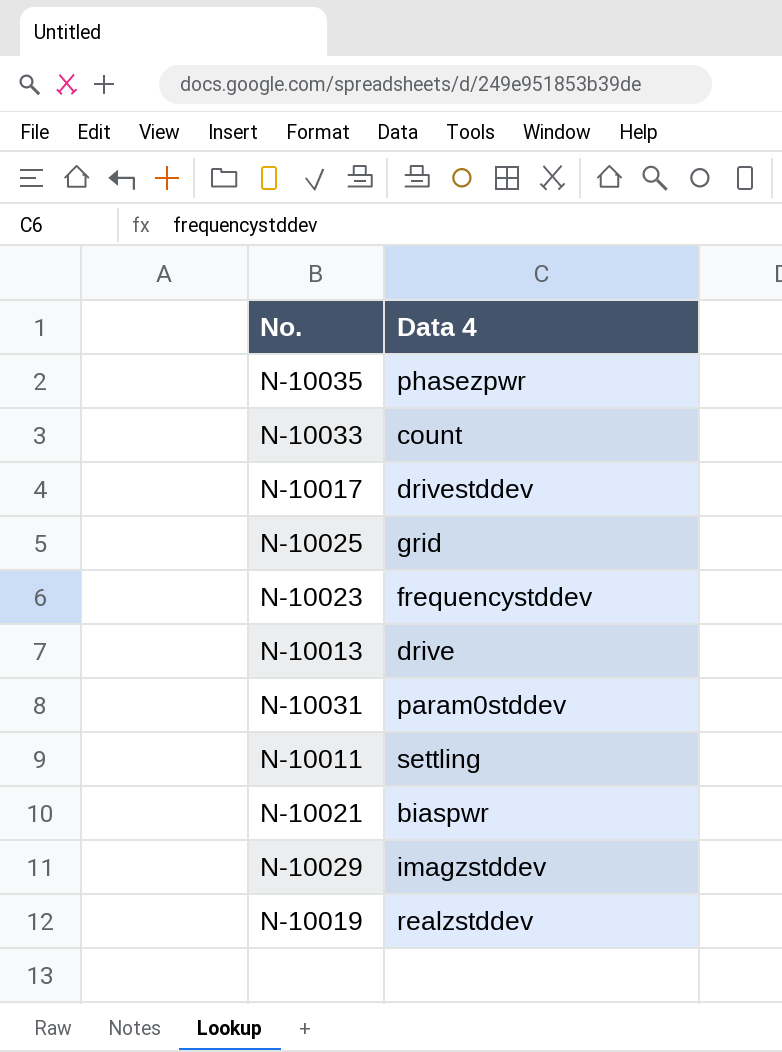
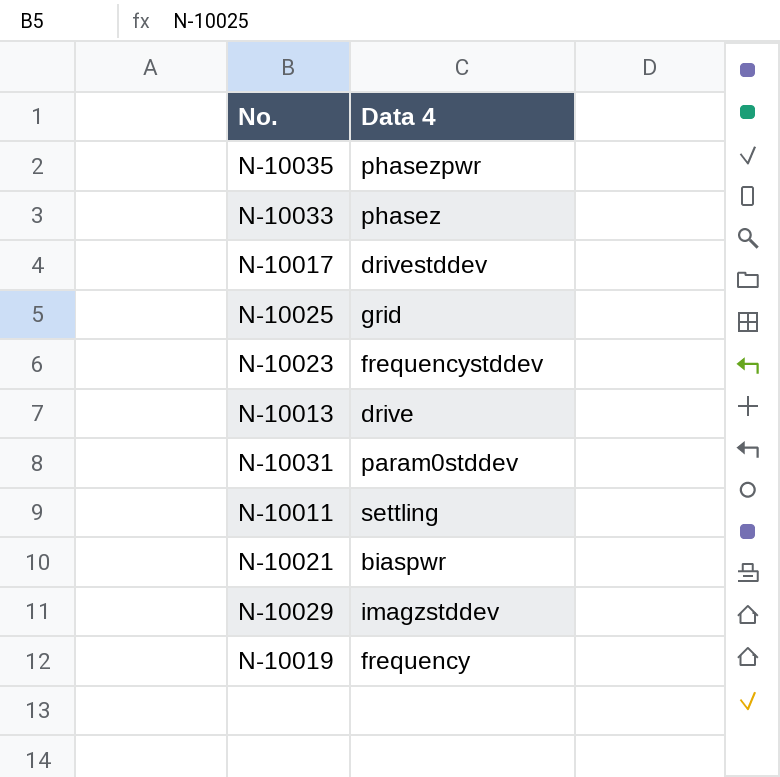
N-10033 | Data 4: count -> phasez
N-10019 | Data 4: realzstddev -> frequency

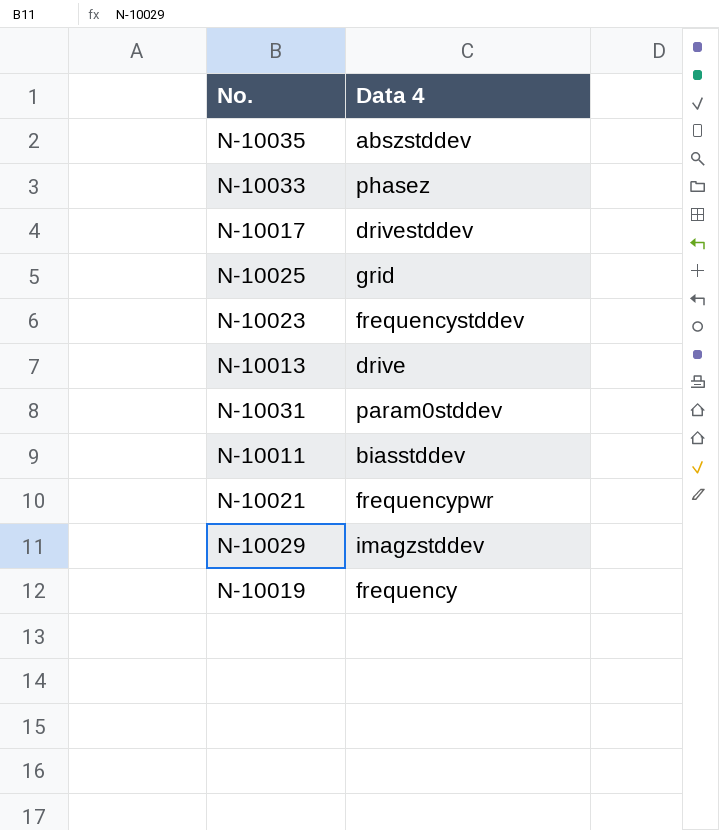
N-10035 | Data 4: phasezpwr -> abszstddev
N-10011 | Data 4: settling -> biasstddev
N-10021 | Data 4: biaspwr -> frequencypwr

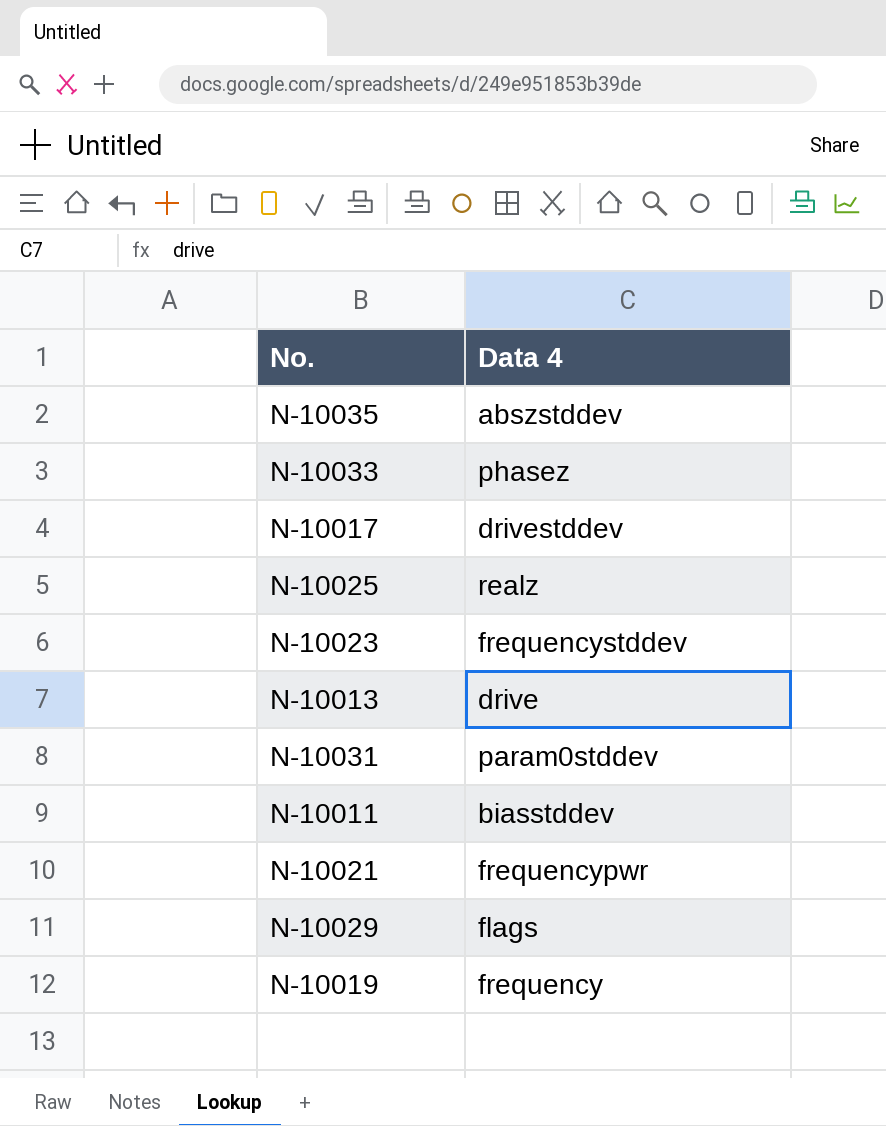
N-10025 | Data 4: grid -> realz
N-10029 | Data 4: imagzstddev -> flags

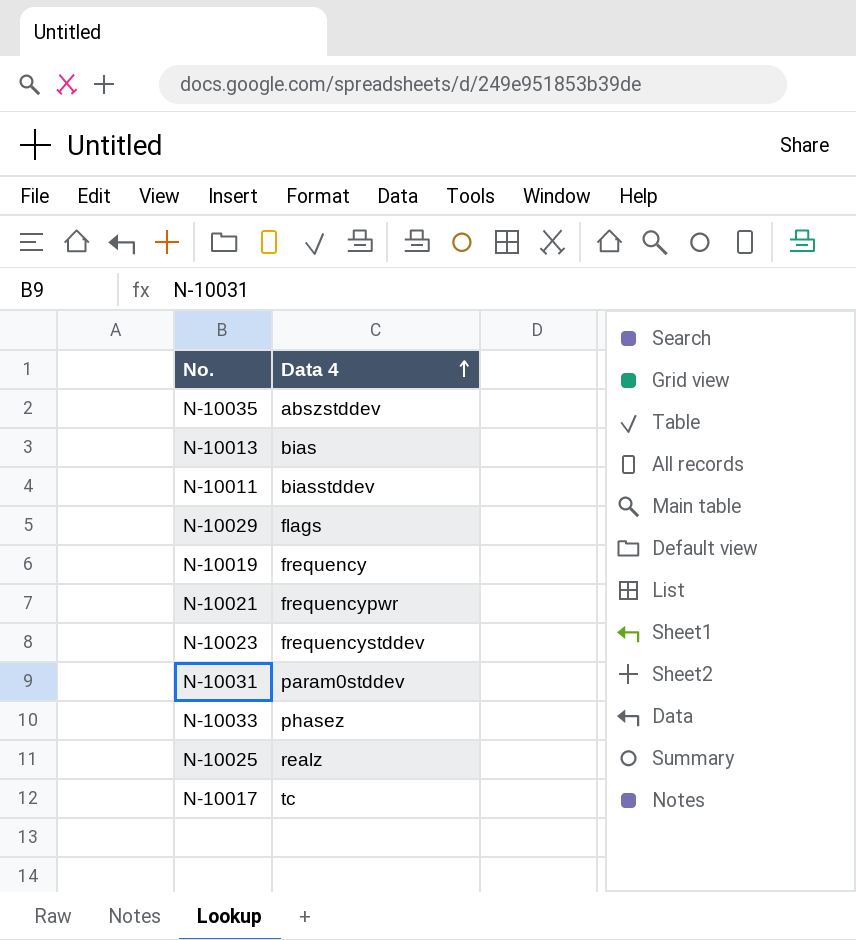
row order: none -> Data 4 ascending
N-10013 | Data 4: drive -> bias
N-10017 | Data 4: drivestddev -> tc

